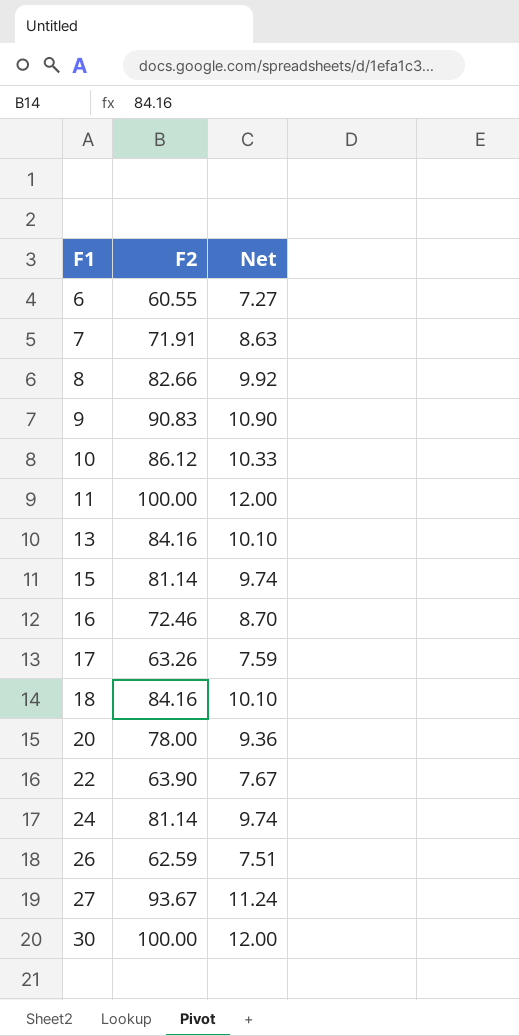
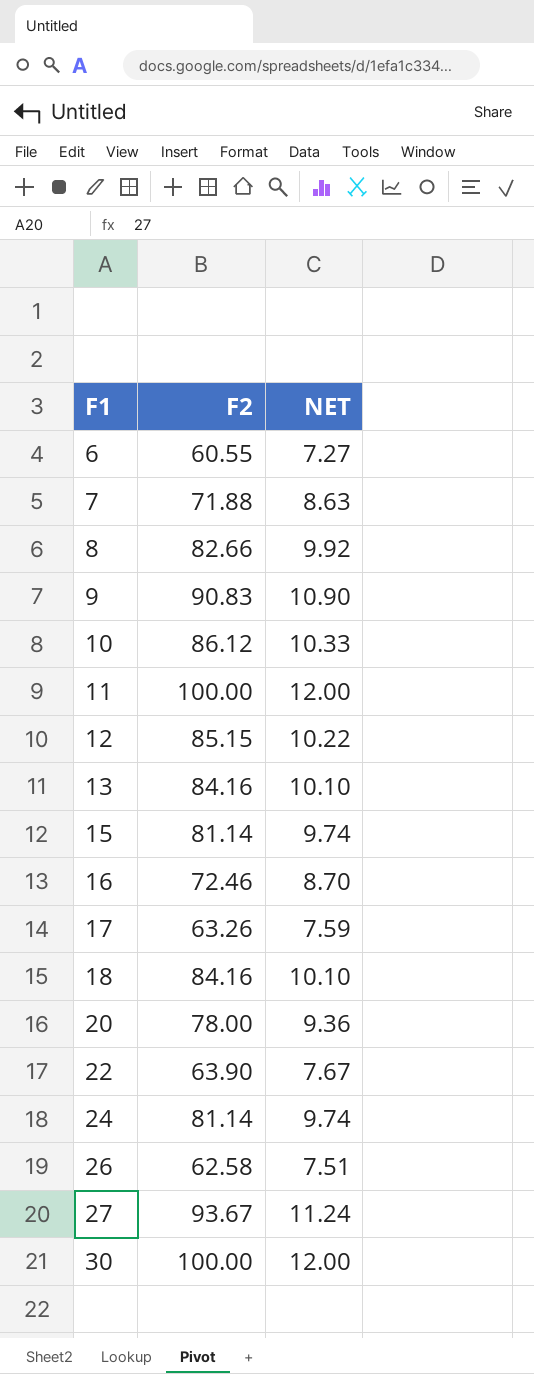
column name: Net -> NET
7 | F2: 71.91 -> 71.88
row 12: none -> 85.15 | 10.22
26 | F2: 62.59 -> 62.58

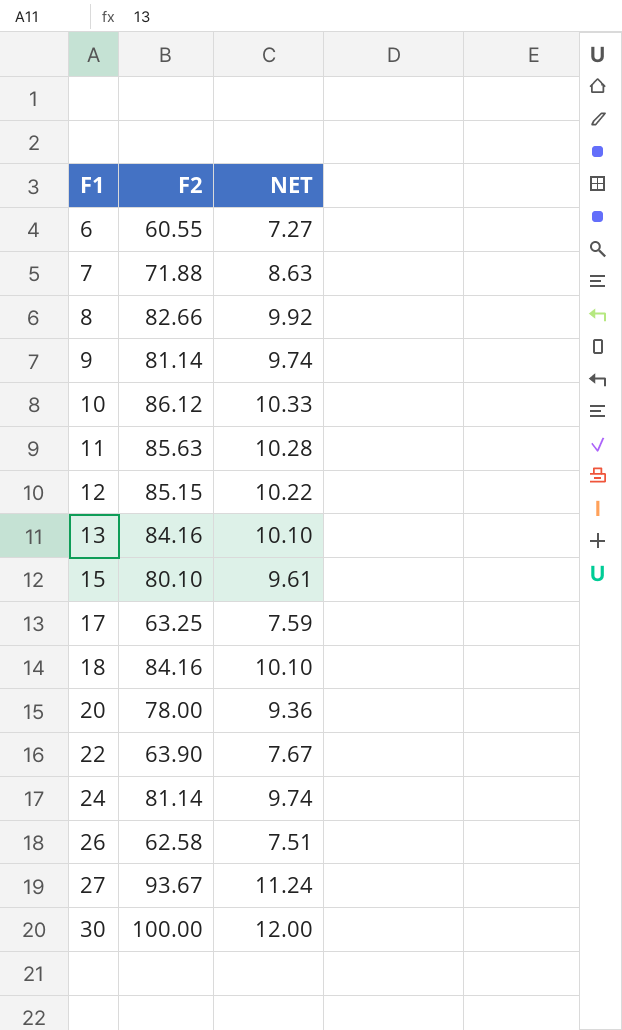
row 16: 72.46 | 8.70 -> none
9 | F2: 90.83 -> 81.14
9 | NET: 10.90 -> 9.74
11 | F2: 100.00 -> 85.63
11 | NET: 12.00 -> 10.28
15 | F2: 81.14 -> 80.10
15 | NET: 9.74 -> 9.61
17 | F2: 63.26 -> 63.25

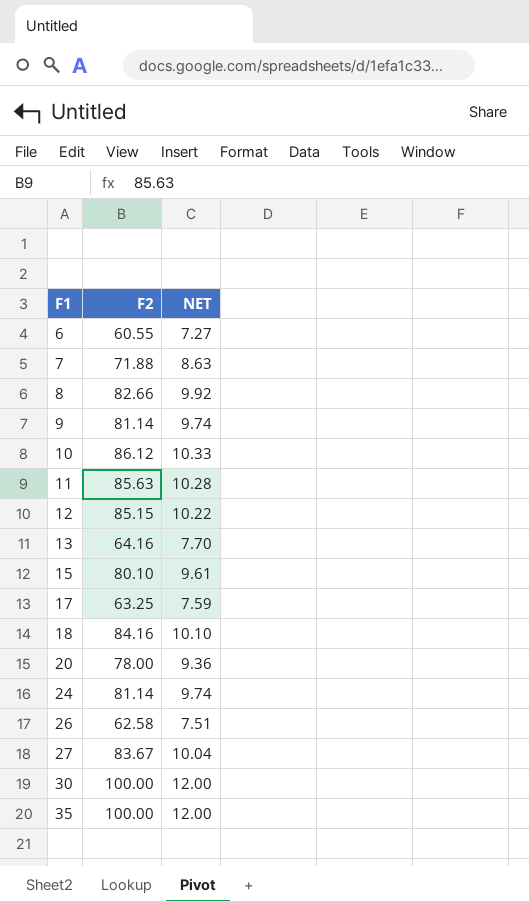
row 22: 63.90 | 7.67 -> none
13 | F2: 84.16 -> 64.16
13 | NET: 10.10 -> 7.70
27 | F2: 93.67 -> 83.67
27 | NET: 11.24 -> 10.04
row 35: none -> 100.00 | 12.00

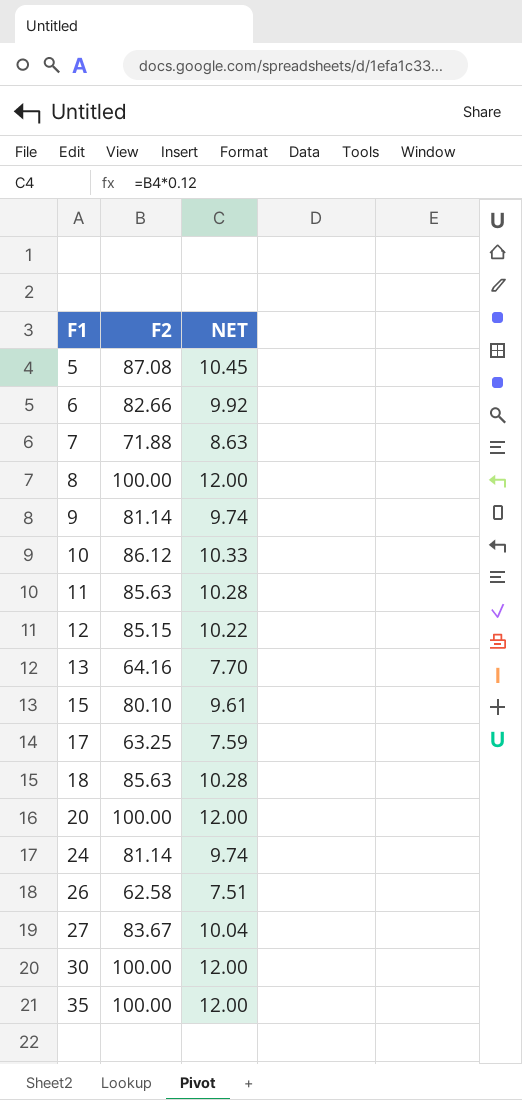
row 5: none -> 87.08 | 10.45
6 | F2: 60.55 -> 82.66
6 | NET: 7.27 -> 9.92
8 | F2: 82.66 -> 100.00
8 | NET: 9.92 -> 12.00
18 | F2: 84.16 -> 85.63
18 | NET: 10.10 -> 10.28
20 | F2: 78.00 -> 100.00
20 | NET: 9.36 -> 12.00

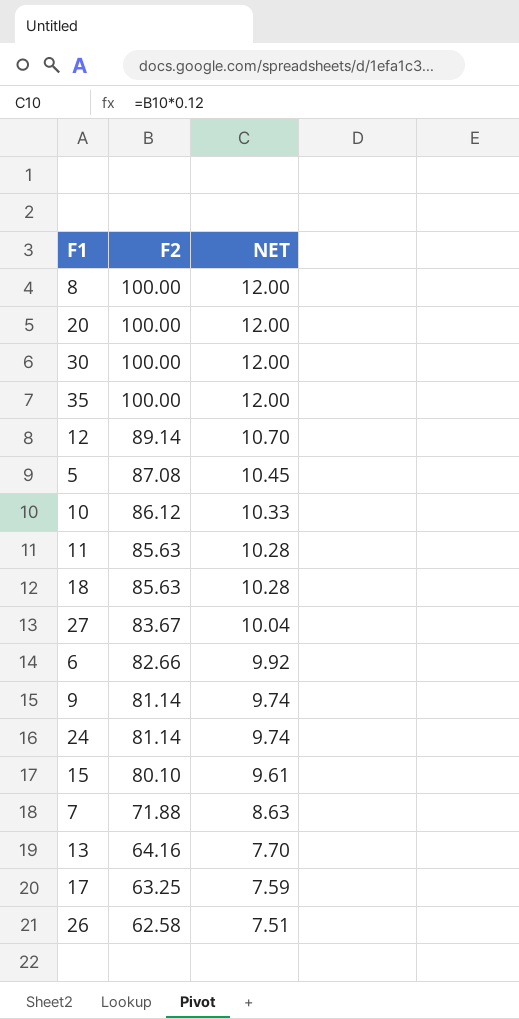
row order: F1 ascending -> F2 descending
12 | F2: 85.15 -> 89.14
12 | NET: 10.22 -> 10.70

